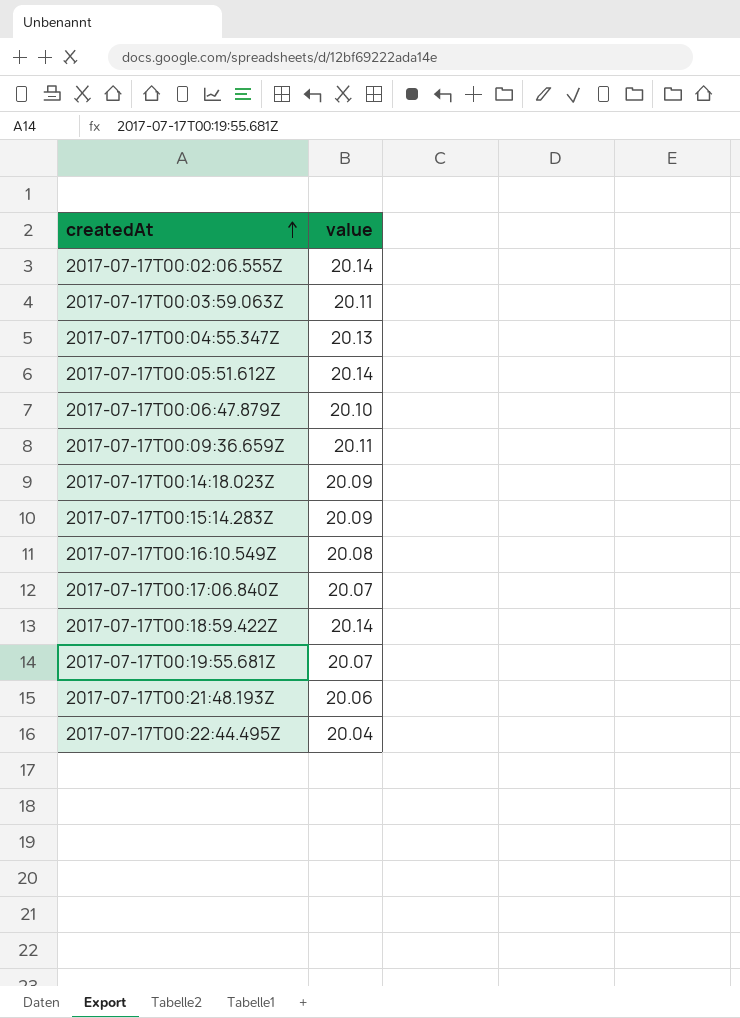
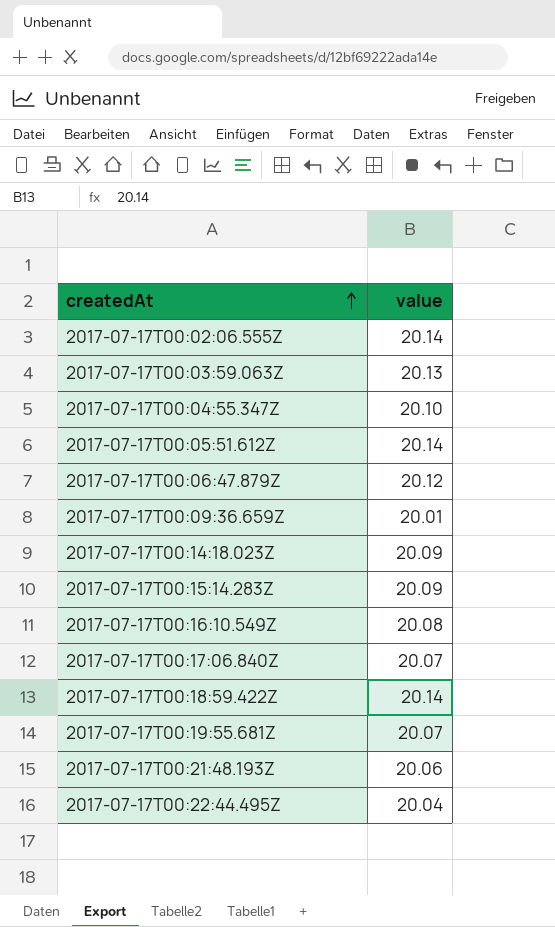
2017-07-17T00:03:59.063Z | value: 20.11 -> 20.13
2017-07-17T00:04:55.347Z | value: 20.13 -> 20.10
2017-07-17T00:06:47.879Z | value: 20.10 -> 20.12
2017-07-17T00:09:36.659Z | value: 20.11 -> 20.01

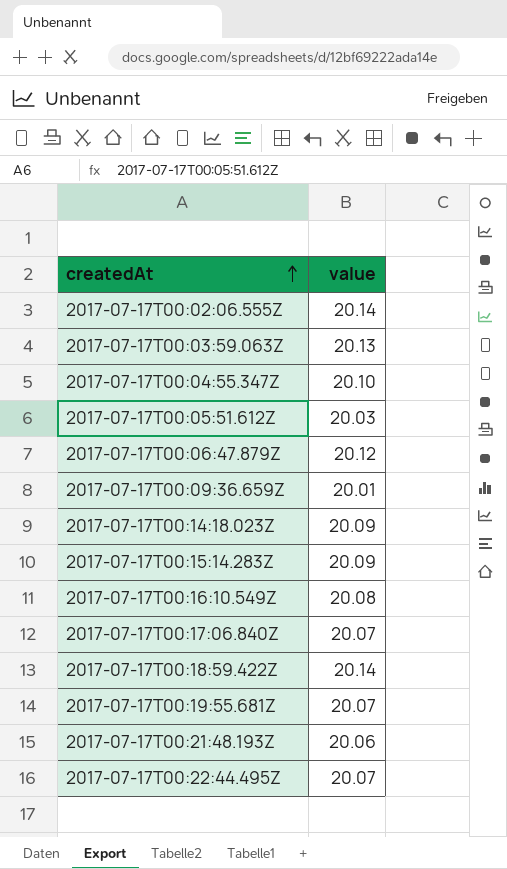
2017-07-17T00:05:51.612Z | value: 20.14 -> 20.03
2017-07-17T00:22:44.495Z | value: 20.04 -> 20.07

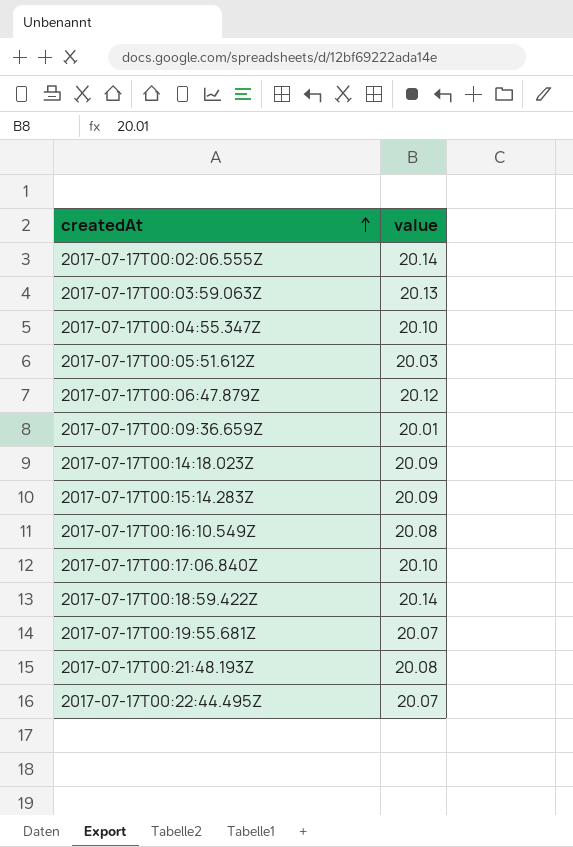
2017-07-17T00:17:06.840Z | value: 20.07 -> 20.10
2017-07-17T00:21:48.193Z | value: 20.06 -> 20.08

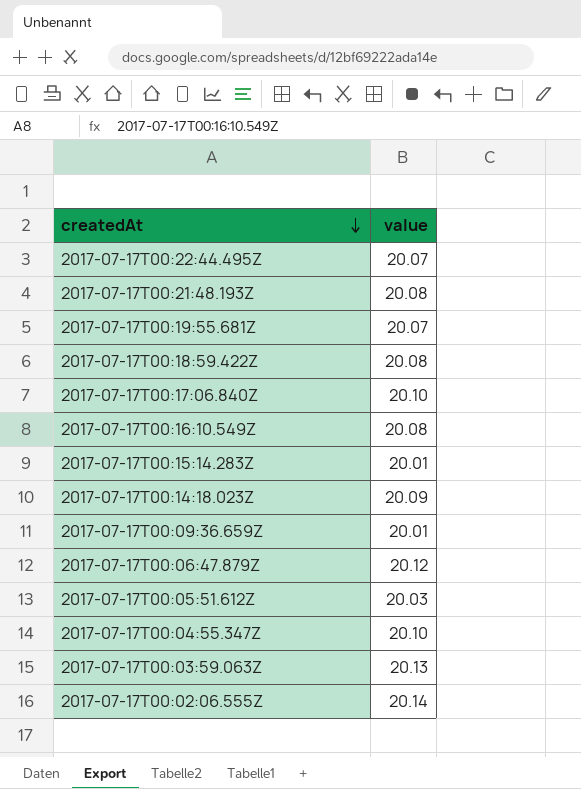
row order: createdAt ascending -> createdAt descending
2017-07-17T00:18:59.422Z | value: 20.14 -> 20.08
2017-07-17T00:15:14.283Z | value: 20.09 -> 20.01

